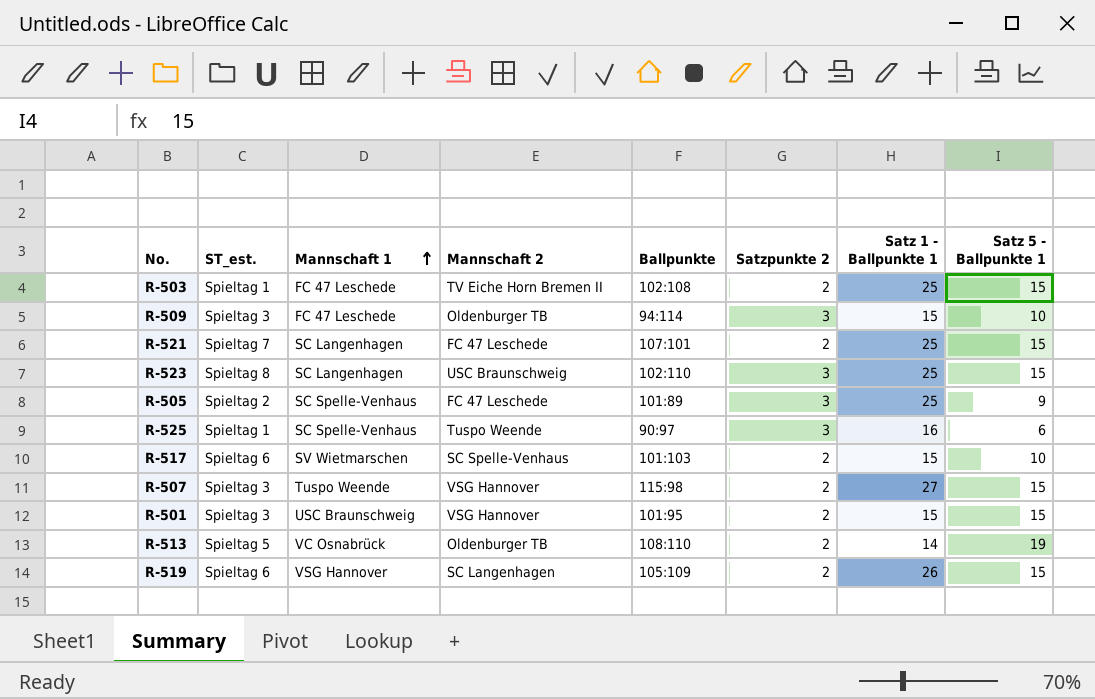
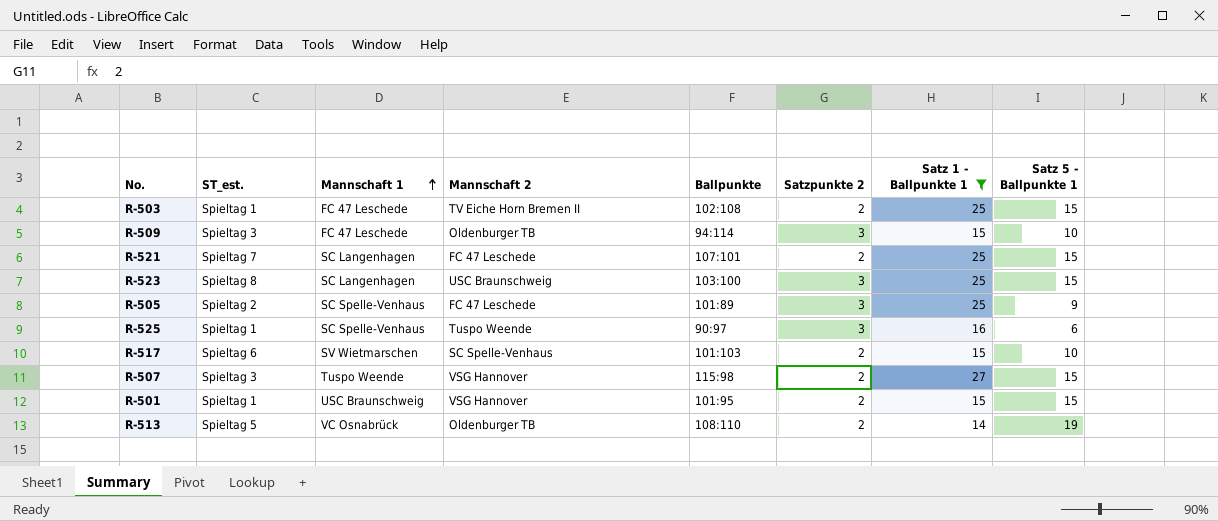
filter: none -> Satz 1 - Ballpunkte 1 != 26
R-523 | Ballpunkte: 102:110 -> 103:100
R-501 | ST_est.: Spieltag 3 -> Spieltag 1

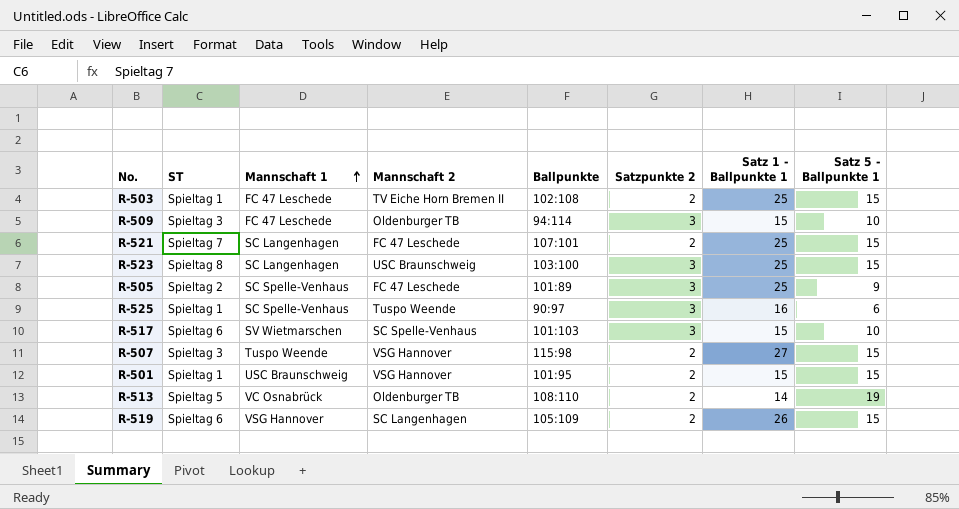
filter: Satz 1 - Ballpunkte 1 != 26 -> none
column name: ST_est. -> ST
R-517 | Satzpunkte 2: 2 -> 3

